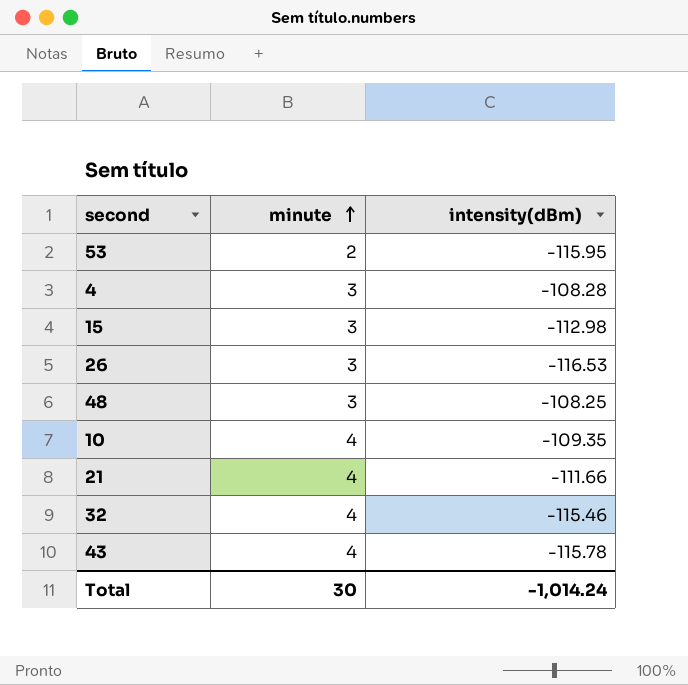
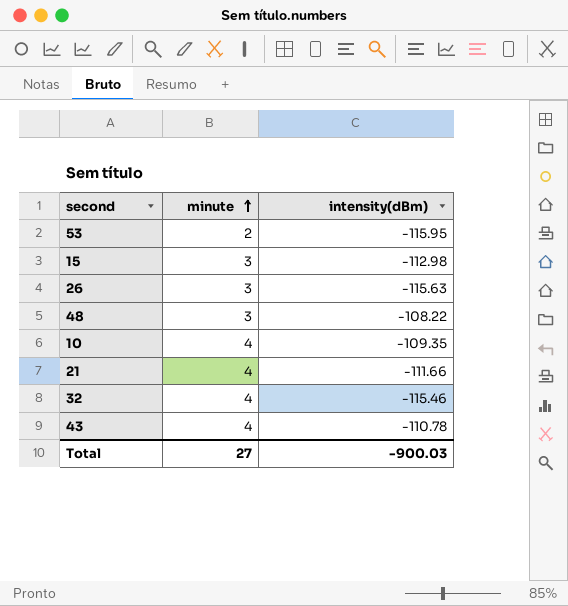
row 4: 3 | -108.28 -> none
26 | intensity(dBm): -116.53 -> -115.63
48 | intensity(dBm): -108.25 -> -108.22
43 | intensity(dBm): -115.78 -> -110.78
Total | minute: 30 -> 27
Total | intensity(dBm): -1,014.24 -> -900.03

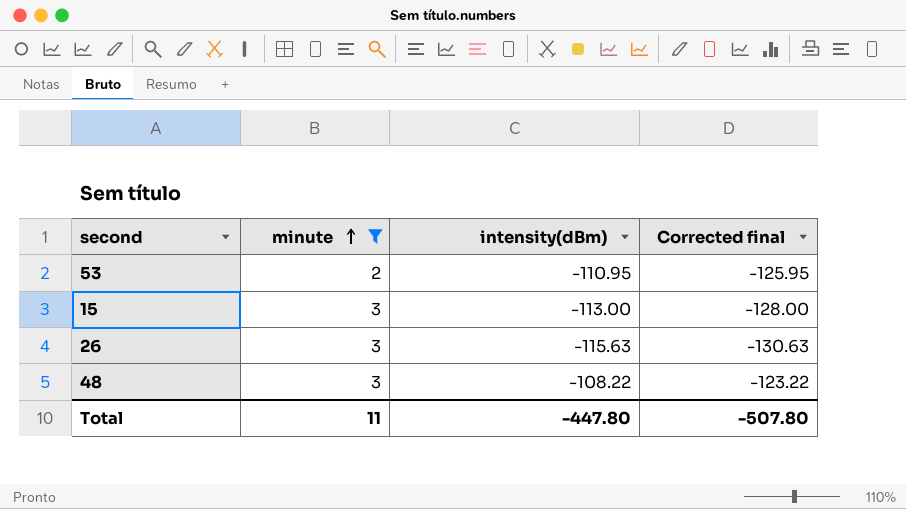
filter: none -> minute != 4
column Corrected final | formula: none -> [intensity(dBm)] - 15
53 | intensity(dBm): -115.95 -> -110.95
15 | intensity(dBm): -112.98 -> -113.00
Total | minute: 27 -> 11
Total | intensity(dBm): -900.03 -> -447.80

